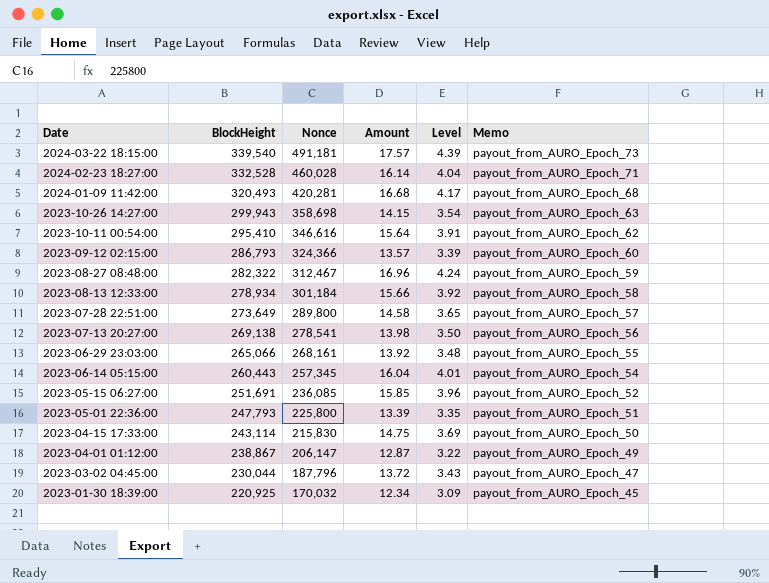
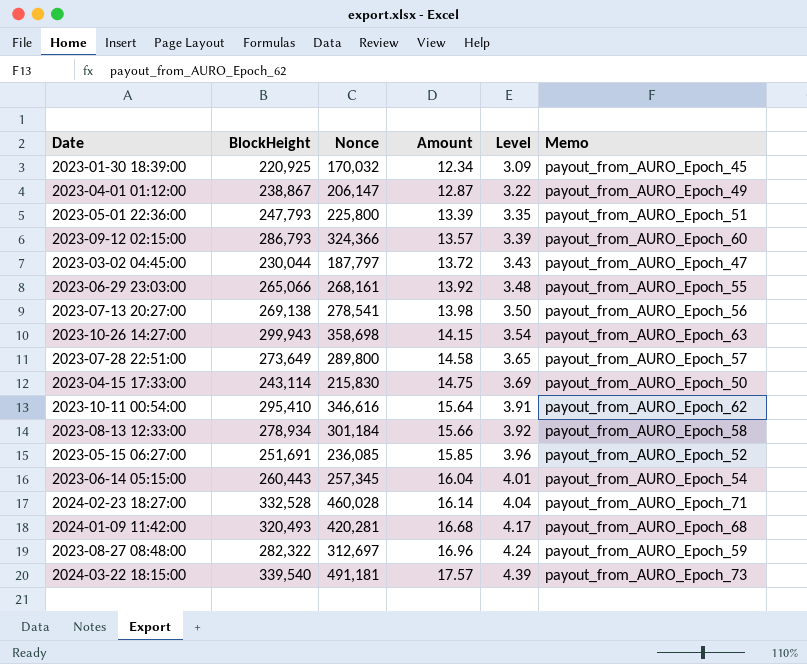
row order: Date descending -> Amount ascending
2023-03-02 04:45:00 | Nonce: 187,796 -> 187,797
2023-08-27 08:48:00 | Nonce: 312,467 -> 312,697

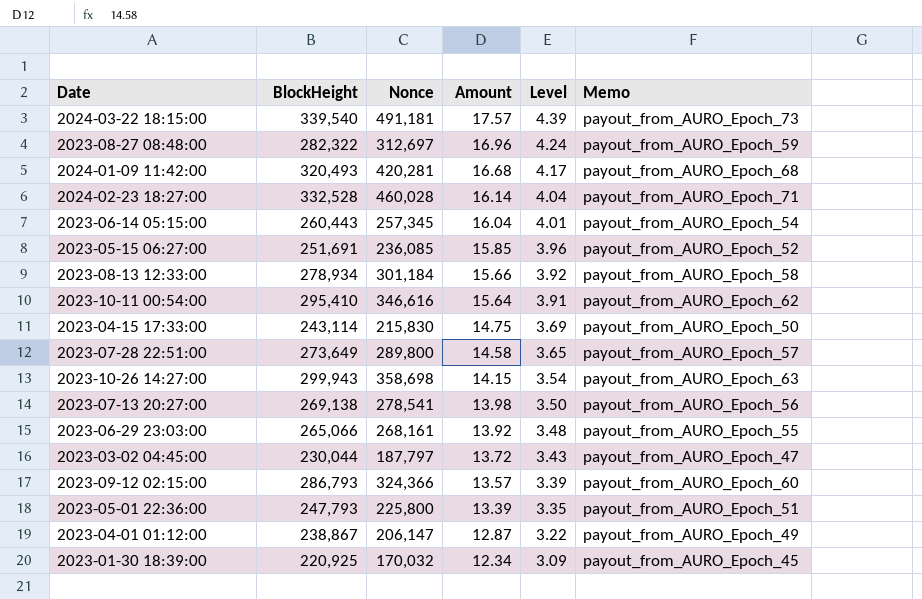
row order: Amount ascending -> Amount descending

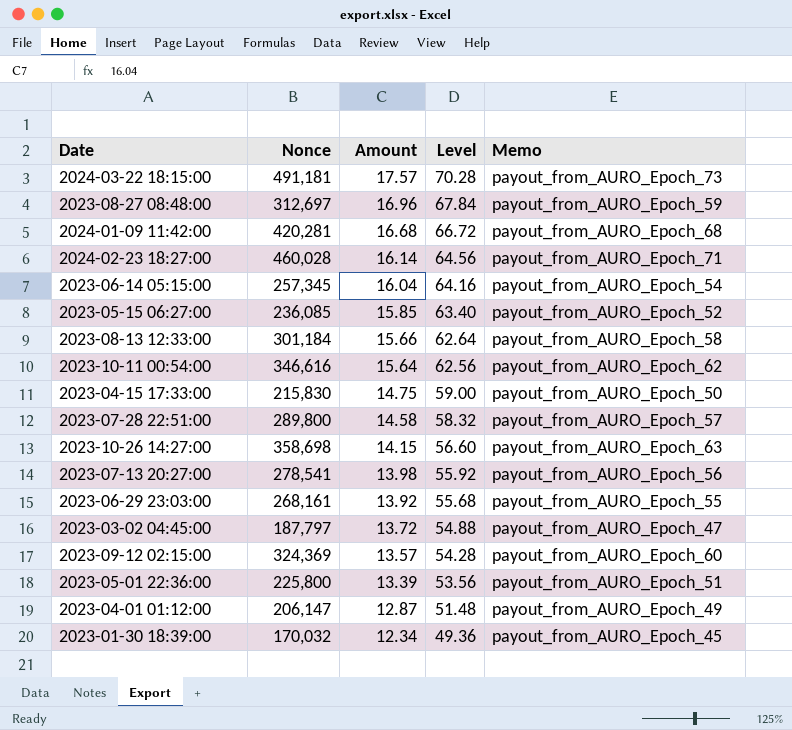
column BlockHeight | position: 2 -> none
column Level | formula: [Amount] * 0.25 -> [Amount] * 4
2023-09-12 02:15:00 | Nonce: 324,366 -> 324,369

